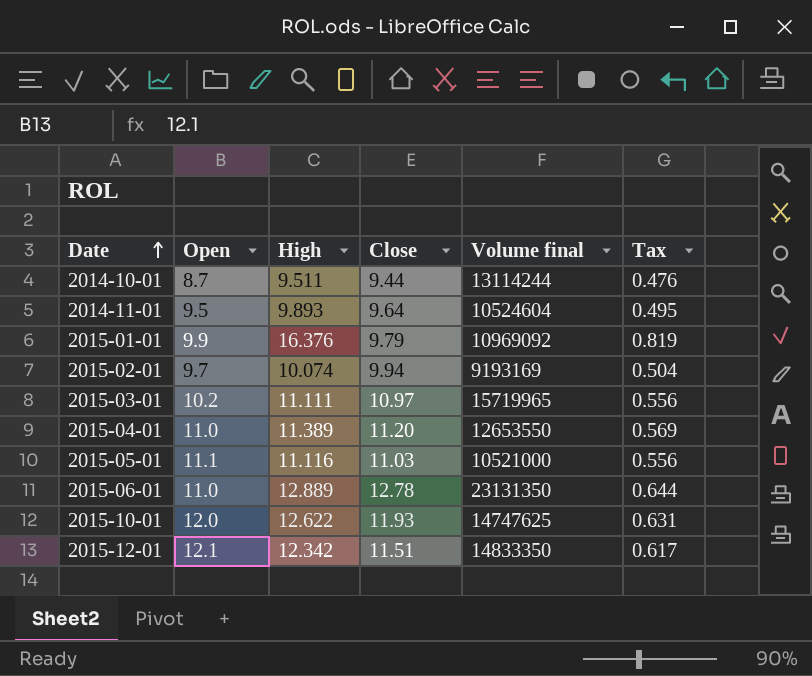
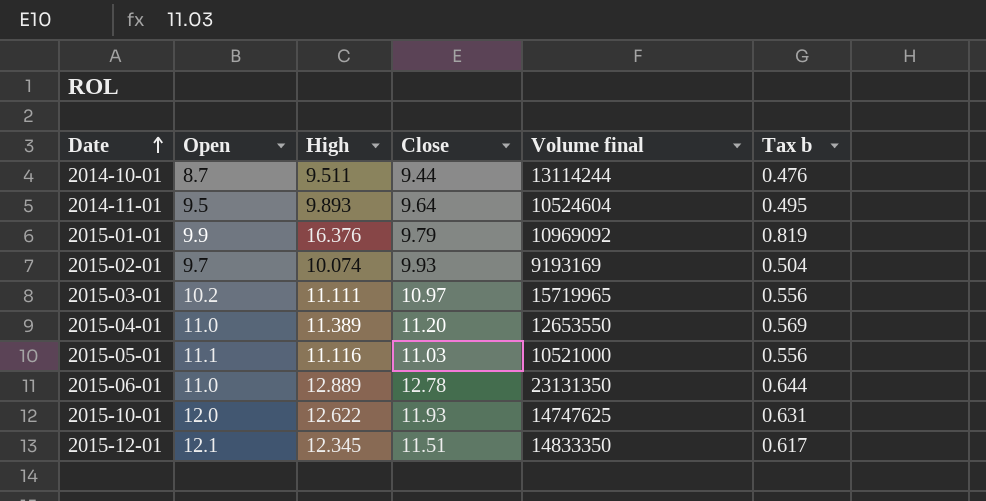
column name: Tax -> Tax b
2015-02-01 | Close: 9.94 -> 9.93
2015-12-01 | High: 12.342 -> 12.345

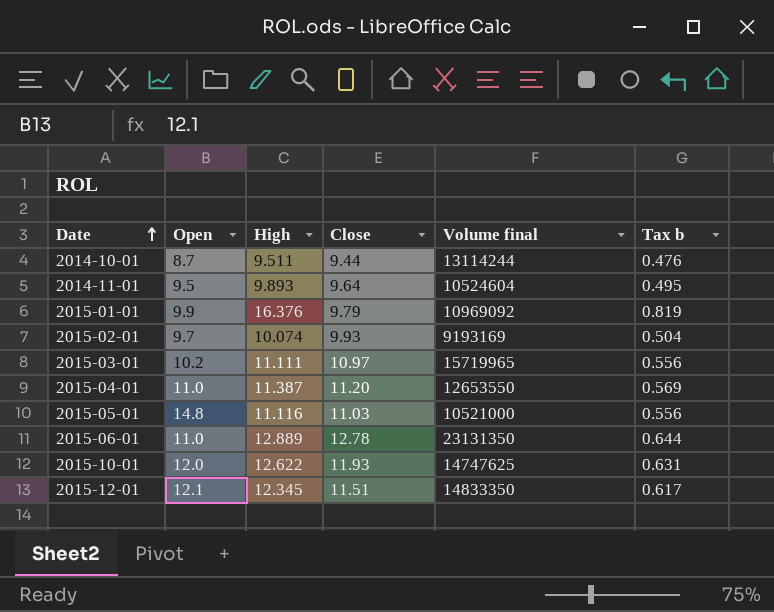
2015-04-01 | High: 11.389 -> 11.387
2015-05-01 | Open: 11.1 -> 14.8

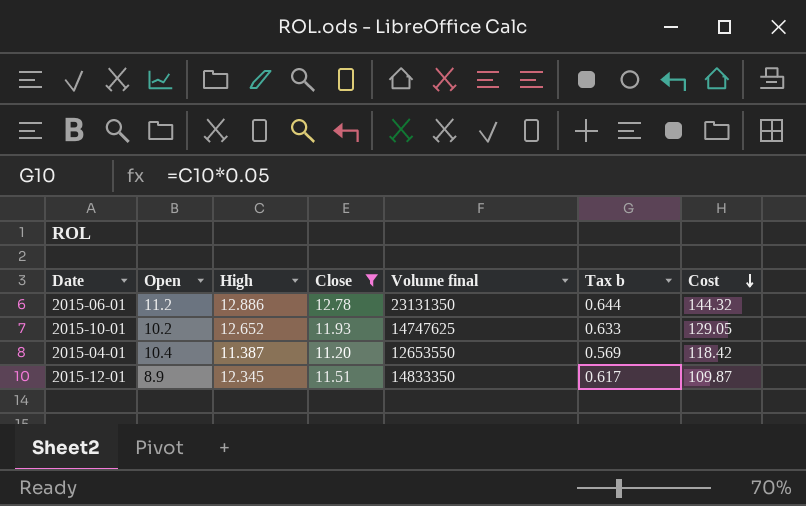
filter: none -> Close >= 11.20
row order: Date ascending -> Cost descending
column Cost | formula: none -> [Open] * [High]
2015-06-01 | Open: 11.0 -> 11.2
2015-06-01 | High: 12.889 -> 12.886
2015-10-01 | Open: 12.0 -> 10.2
2015-10-01 | High: 12.622 -> 12.652
2015-10-01 | Tax b: 0.631 -> 0.633
2015-04-01 | Open: 11.0 -> 10.4
2015-12-01 | Open: 12.1 -> 8.9

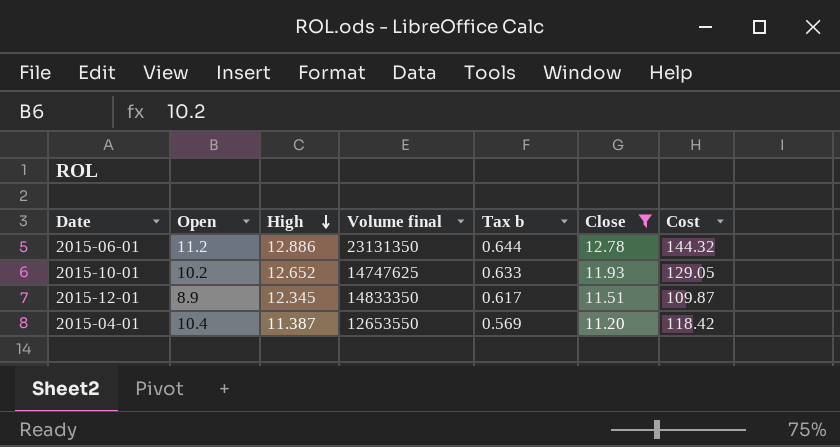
row order: Cost descending -> High descending
column Close | position: 4 -> 6

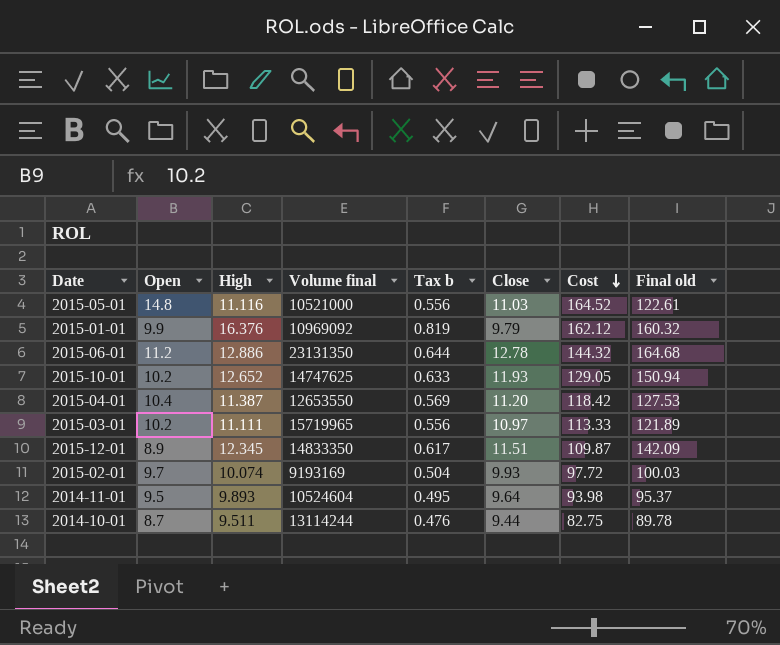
filter: Close >= 11.20 -> none
row order: High descending -> Cost descending
column Final old | formula: none -> [High] * [Close]

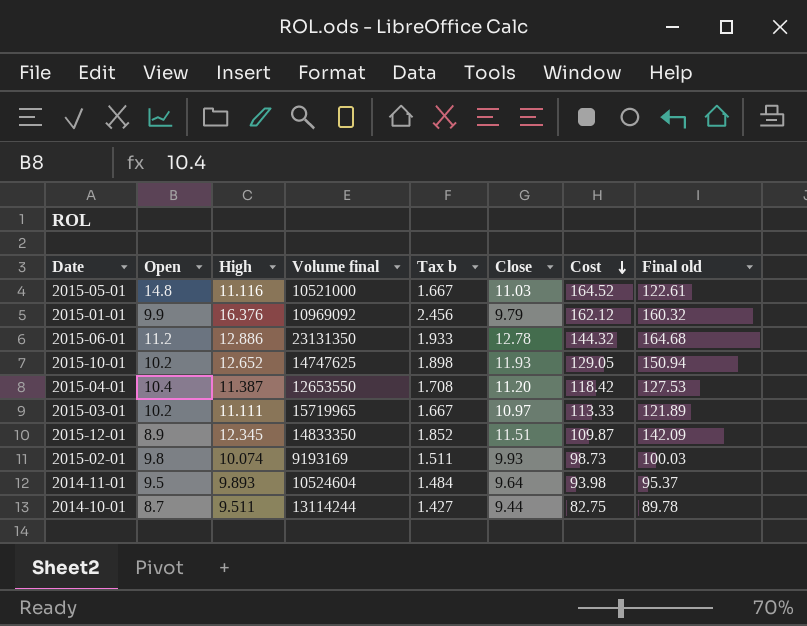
column Tax b | formula: [High] * 0.05 -> [High] * 0.15
2015-02-01 | Open: 9.7 -> 9.8
2015-02-01 | Cost: 97.72 -> 98.73

